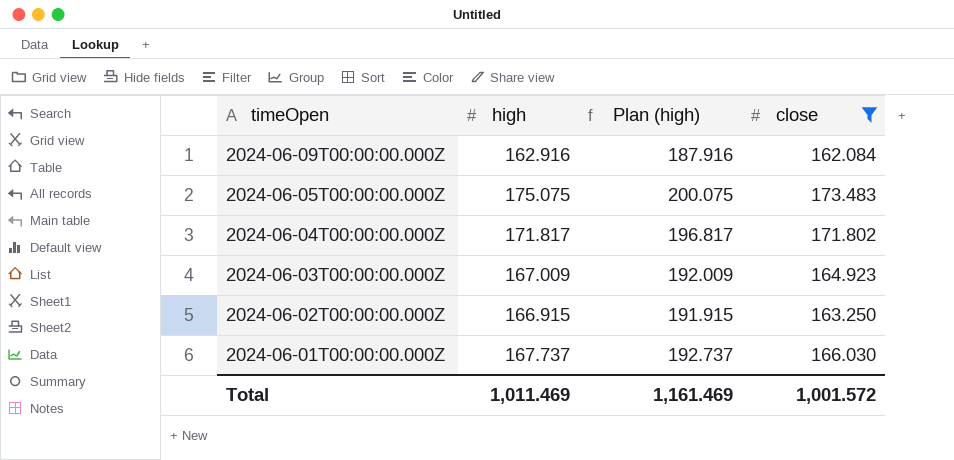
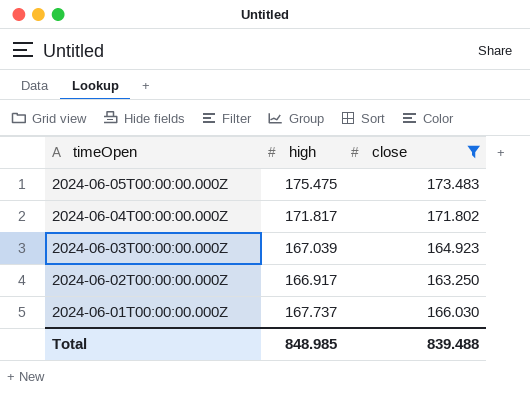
column Plan (high) | formula: [high] + 25 -> none
row 2024-06-09T00:00:00.000Z: 162.916 | 187.916 | 162.084 -> none
2024-06-05T00:00:00.000Z | high: 175.075 -> 175.475
2024-06-03T00:00:00.000Z | high: 167.009 -> 167.039
2024-06-02T00:00:00.000Z | high: 166.915 -> 166.917
Total | high: 1,011.469 -> 848.985
Total | close: 1,001.572 -> 839.488

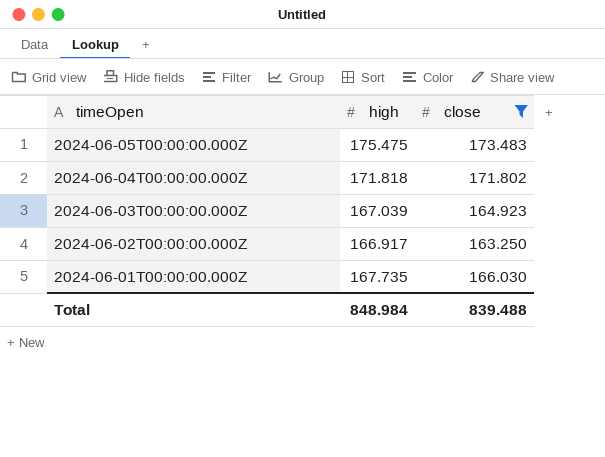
2024-06-04T00:00:00.000Z | high: 171.817 -> 171.818
2024-06-01T00:00:00.000Z | high: 167.737 -> 167.735
Total | high: 848.985 -> 848.984

